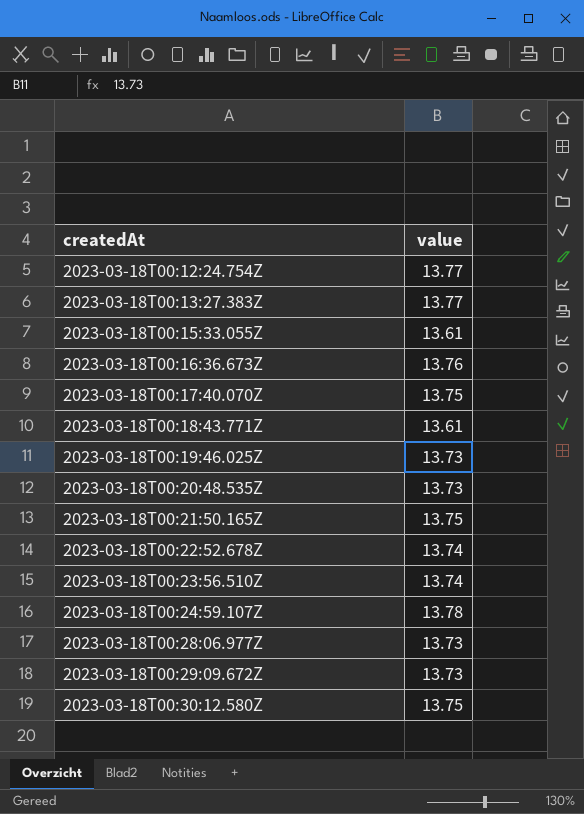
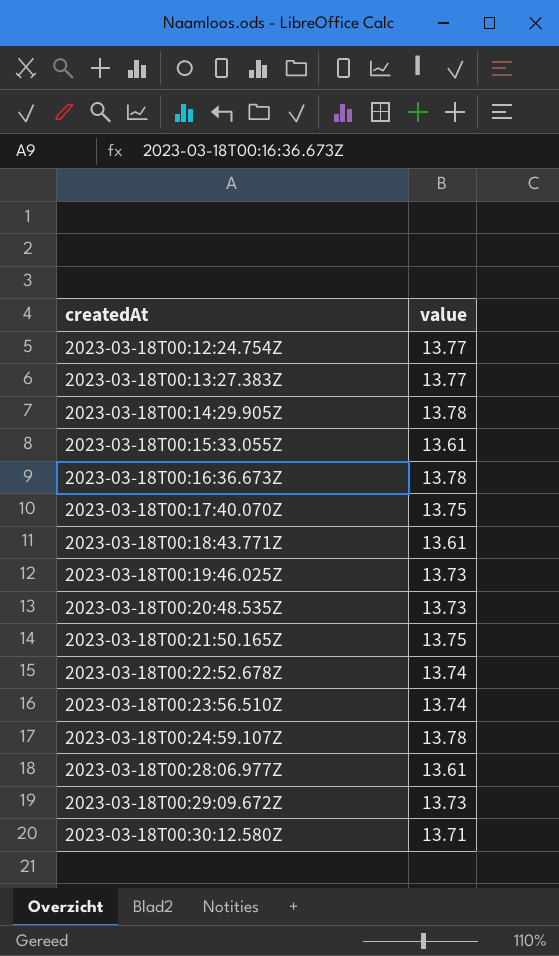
row 2023-03-18T00:14:29.905Z: none -> 13.78
2023-03-18T00:16:36.673Z | value: 13.76 -> 13.78
2023-03-18T00:28:06.977Z | value: 13.73 -> 13.61
2023-03-18T00:30:12.580Z | value: 13.75 -> 13.71

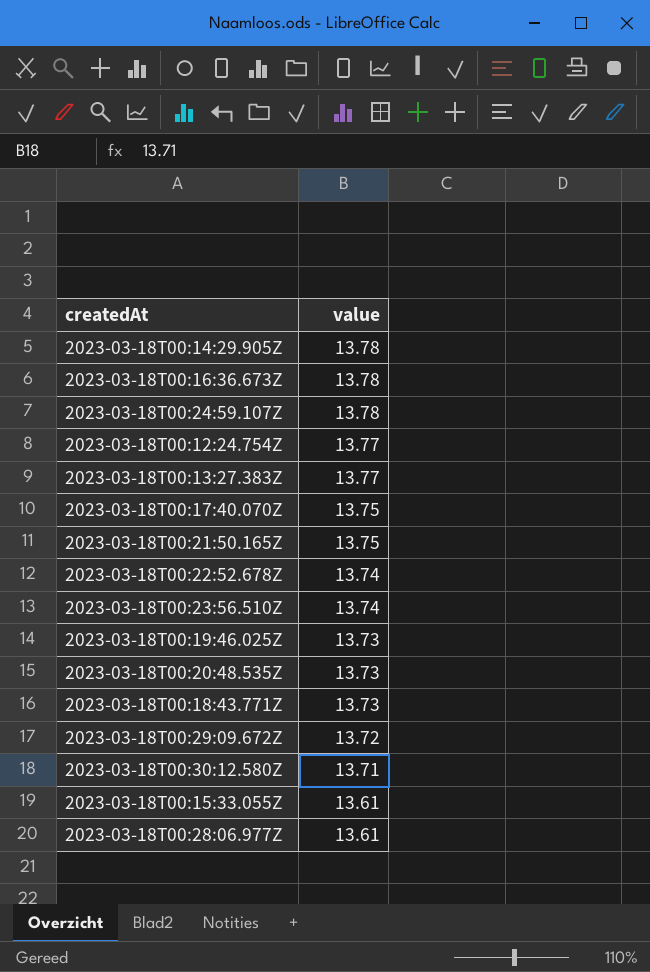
row order: createdAt ascending -> value descending
2023-03-18T00:18:43.771Z | value: 13.61 -> 13.73
2023-03-18T00:29:09.672Z | value: 13.73 -> 13.72

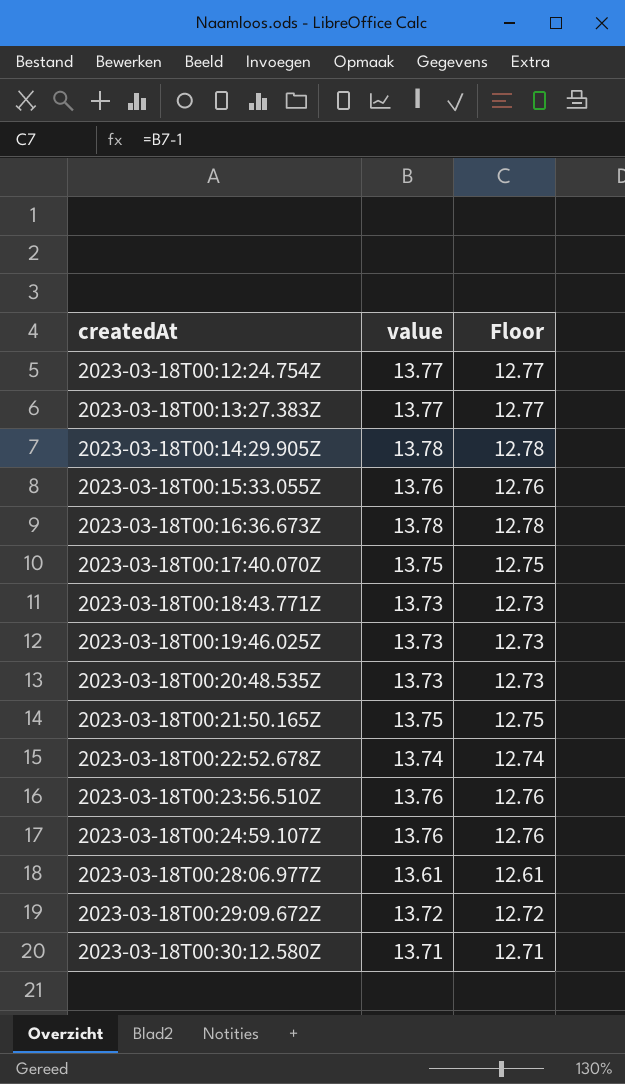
row order: value descending -> createdAt ascending
column Floor | formula: none -> [value] - 1
2023-03-18T00:15:33.055Z | value: 13.61 -> 13.76
2023-03-18T00:23:56.510Z | value: 13.74 -> 13.76
2023-03-18T00:24:59.107Z | value: 13.78 -> 13.76

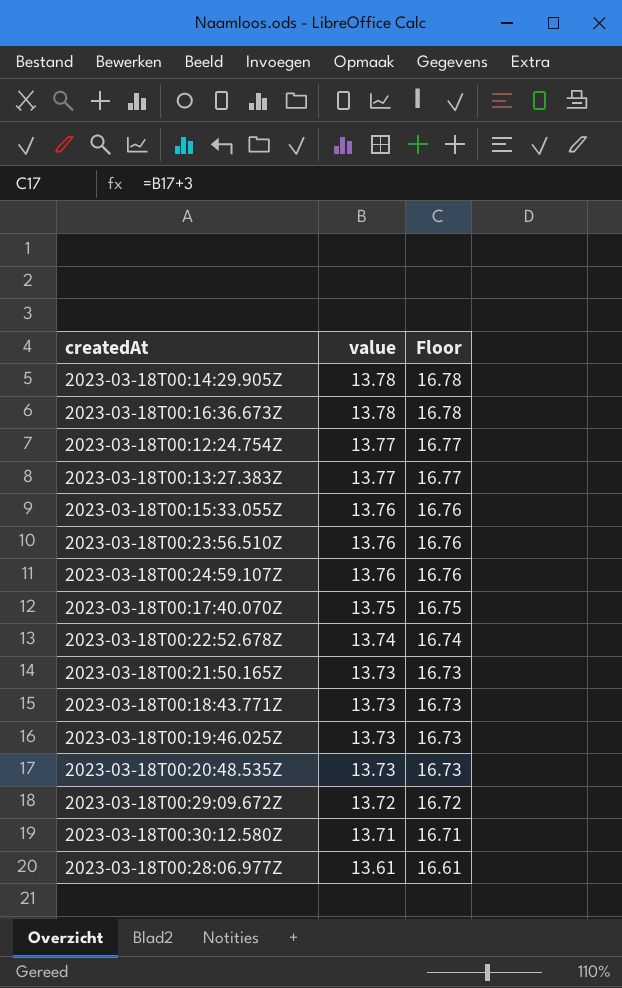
row order: createdAt ascending -> value descending
column Floor | formula: [value] - 1 -> [value] + 3
2023-03-18T00:21:50.165Z | value: 13.75 -> 13.73

